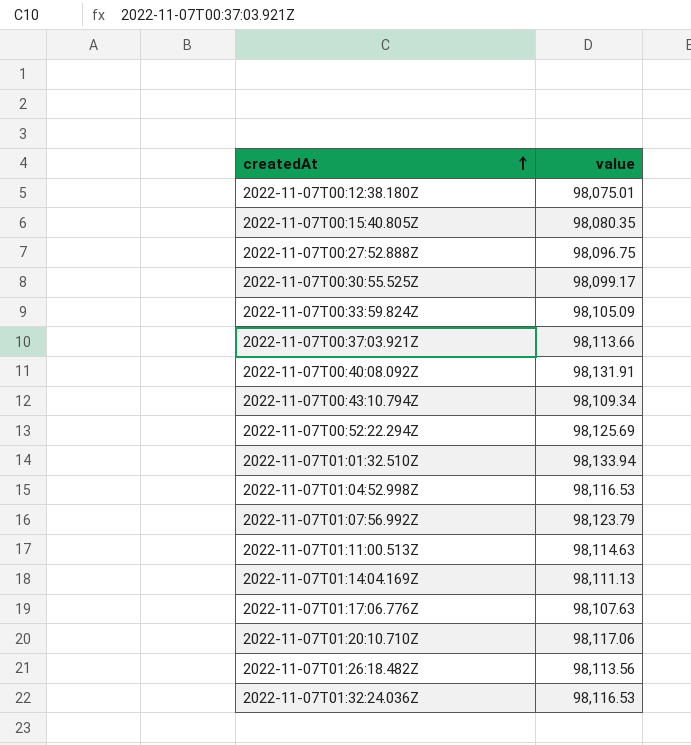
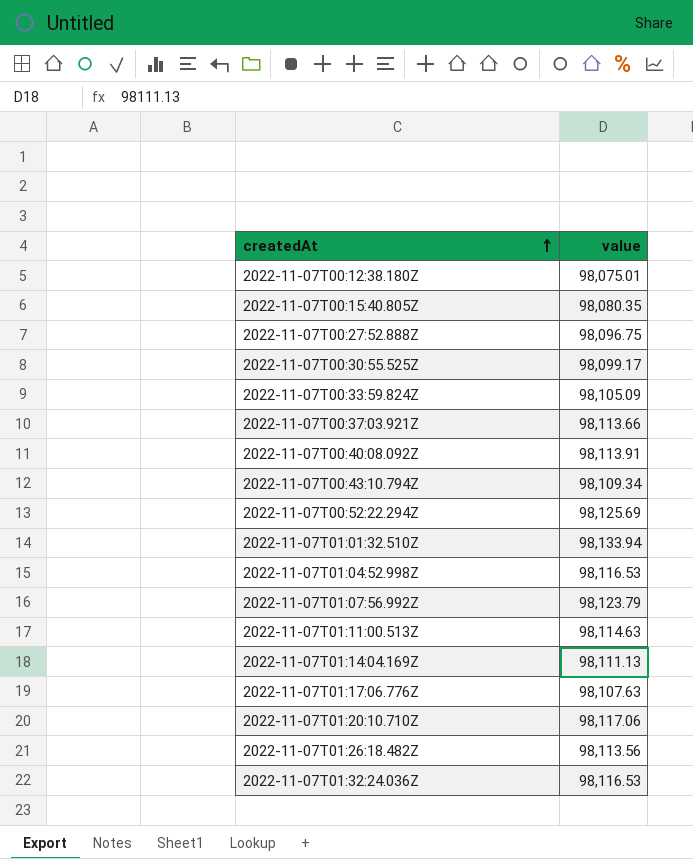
2022-11-07T00:40:08.092Z | value: 98,131.91 -> 98,113.91

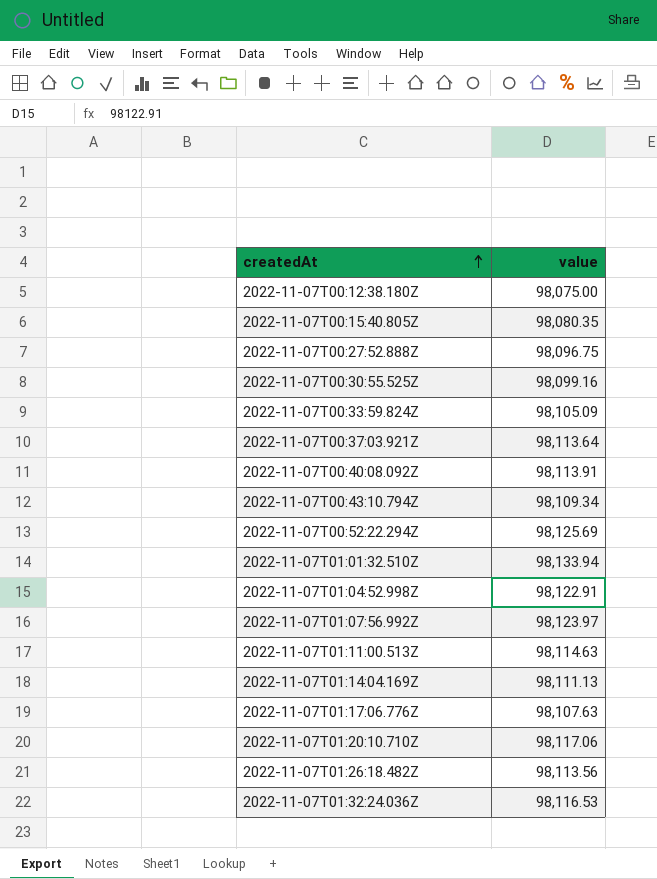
2022-11-07T00:12:38.180Z | value: 98,075.01 -> 98,075.00
2022-11-07T00:30:55.525Z | value: 98,099.17 -> 98,099.16
2022-11-07T00:37:03.921Z | value: 98,113.66 -> 98,113.64
2022-11-07T01:04:52.998Z | value: 98,116.53 -> 98,122.91
2022-11-07T01:07:56.992Z | value: 98,123.79 -> 98,123.97

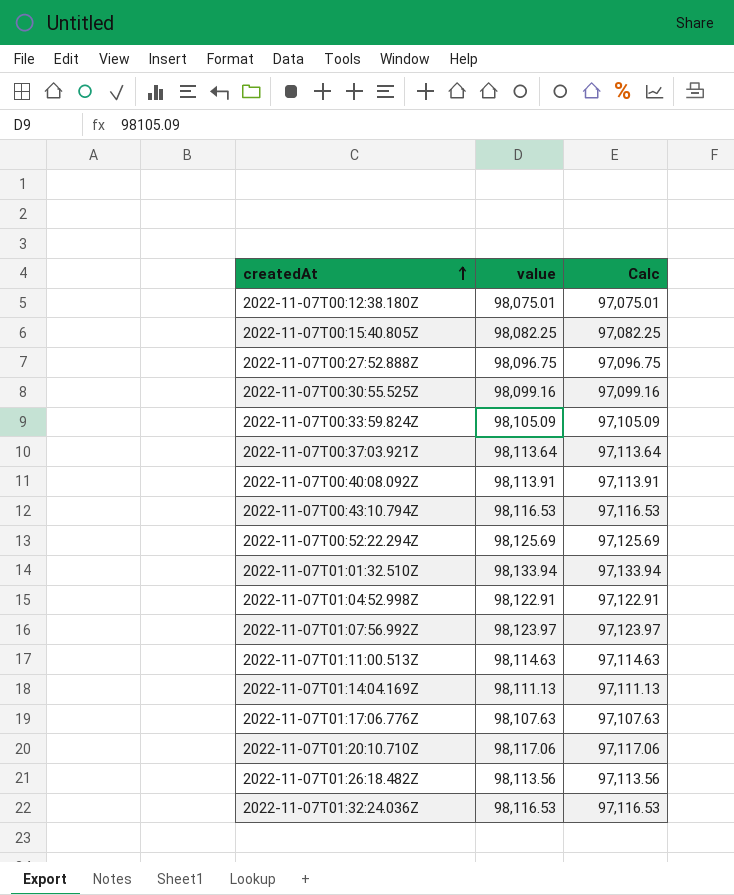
column Calc | formula: none -> [value] - 1000
2022-11-07T00:12:38.180Z | value: 98,075.00 -> 98,075.01
2022-11-07T00:15:40.805Z | value: 98,080.35 -> 98,082.25
2022-11-07T00:43:10.794Z | value: 98,109.34 -> 98,116.53

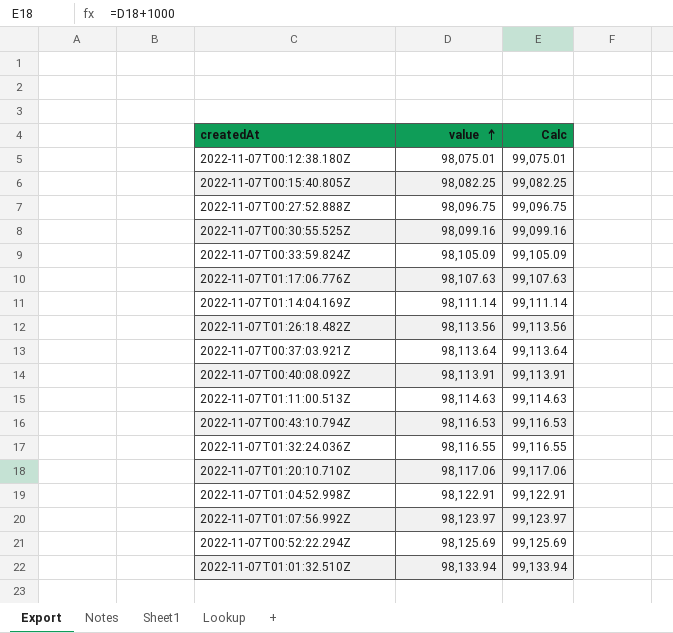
row order: createdAt ascending -> value ascending
column Calc | formula: [value] - 1000 -> [value] + 1000
2022-11-07T01:14:04.169Z | value: 98,111.13 -> 98,111.14
2022-11-07T01:32:24.036Z | value: 98,116.53 -> 98,116.55

